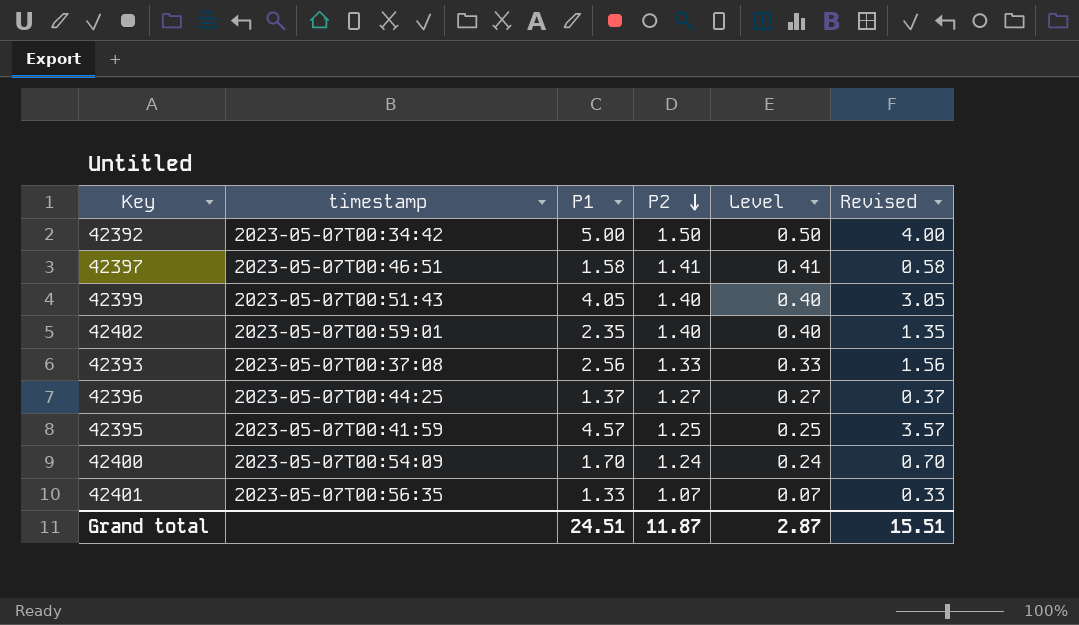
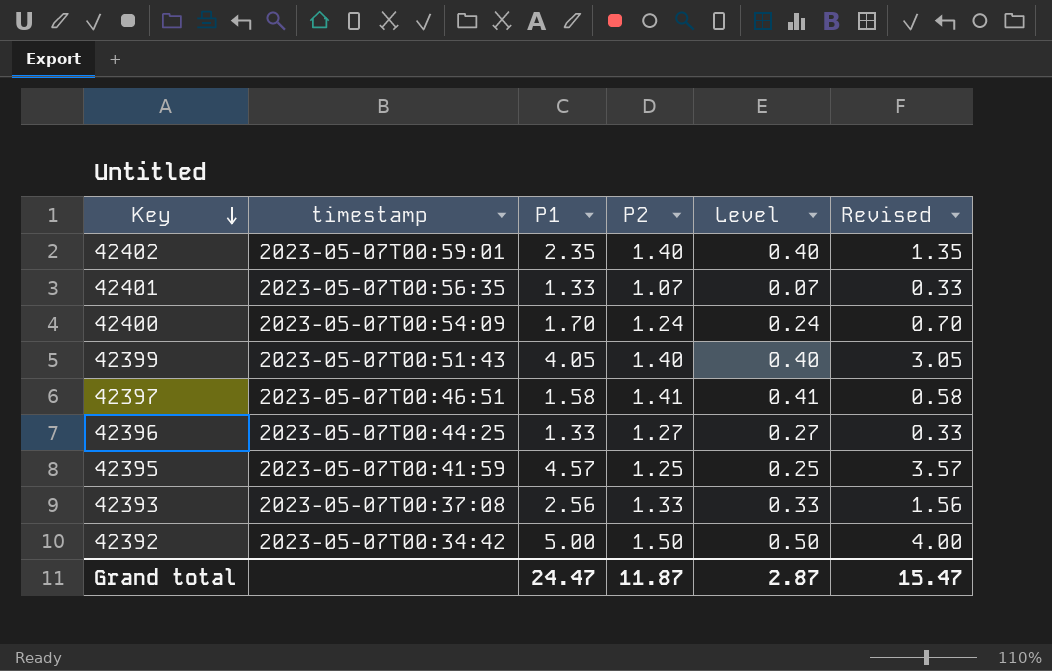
row order: P2 descending -> Key descending
42396 | P1: 1.37 -> 1.33
42396 | Revised: 0.37 -> 0.33
Grand total | P1: 24.51 -> 24.47
Grand total | Revised: 15.51 -> 15.47

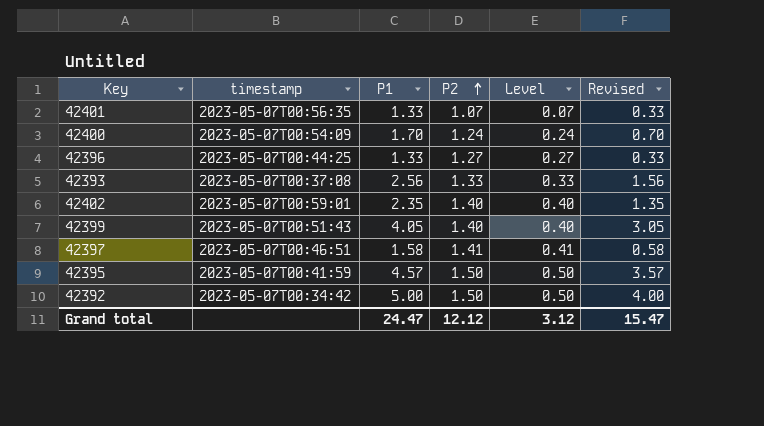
row order: Key descending -> P2 ascending
42395 | P2: 1.25 -> 1.50
42395 | Level: 0.25 -> 0.50
Grand total | P2: 11.87 -> 12.12
Grand total | Level: 2.87 -> 3.12

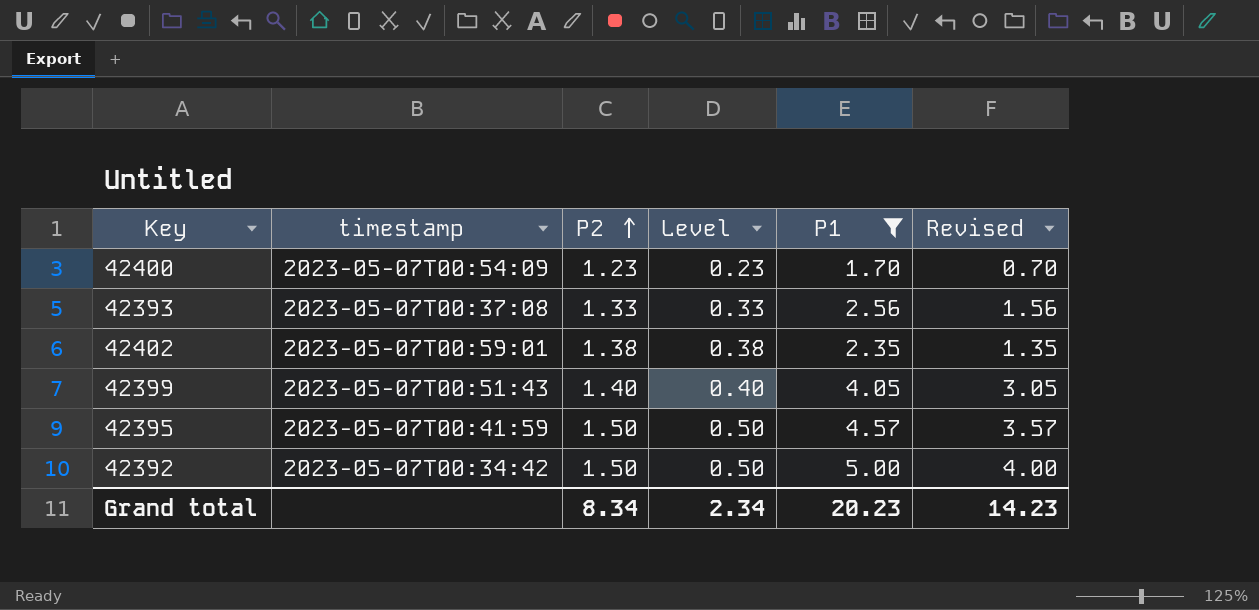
filter: none -> P1 >= 1.70
column P1 | position: 3 -> 5
42400 | P2: 1.24 -> 1.23
42400 | Level: 0.24 -> 0.23
42402 | P2: 1.40 -> 1.38
42402 | Level: 0.40 -> 0.38
Grand total | P2: 12.12 -> 8.34
Grand total | Level: 3.12 -> 2.34
Grand total | P1: 24.47 -> 20.23
Grand total | Revised: 15.47 -> 14.23

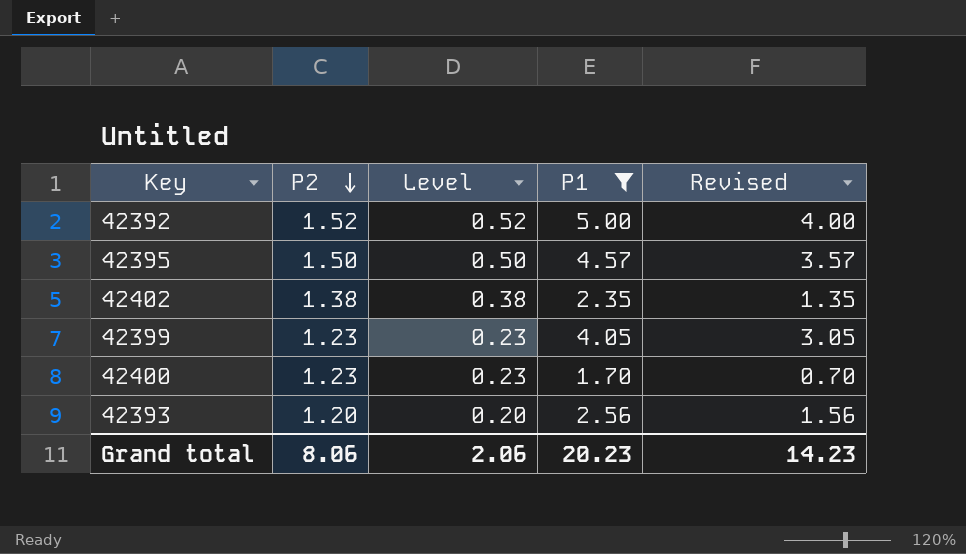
row order: P2 ascending -> P2 descending
column timestamp | position: 2 -> none
42392 | P2: 1.50 -> 1.52
42392 | Level: 0.50 -> 0.52
42399 | P2: 1.40 -> 1.23
42399 | Level: 0.40 -> 0.23
42393 | P2: 1.33 -> 1.20
42393 | Level: 0.33 -> 0.20
Grand total | P2: 8.34 -> 8.06
Grand total | Level: 2.34 -> 2.06

